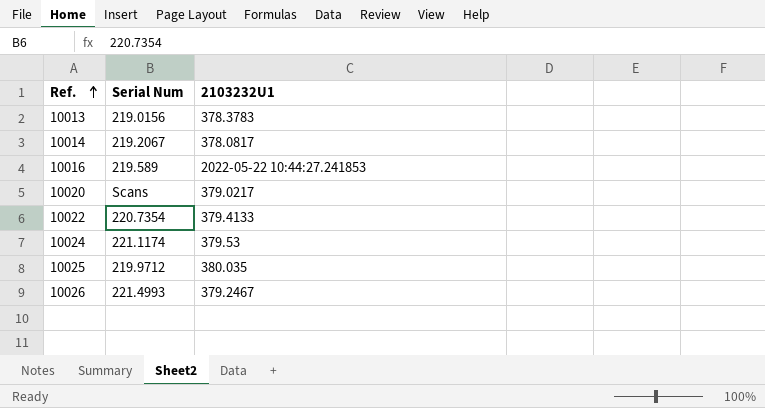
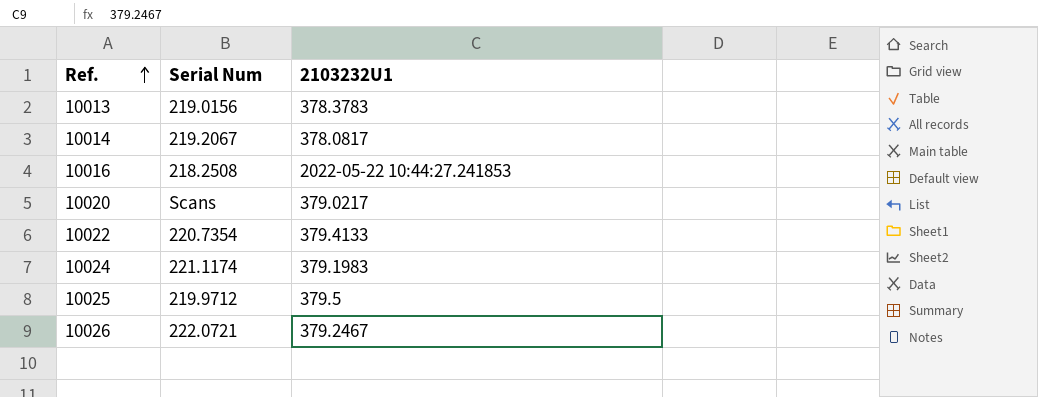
10016 | Serial Num: 219.589 -> 218.2508
10024 | 2103232U1: 379.53 -> 379.1983
10025 | 2103232U1: 380.035 -> 379.5
10026 | Serial Num: 221.4993 -> 222.0721

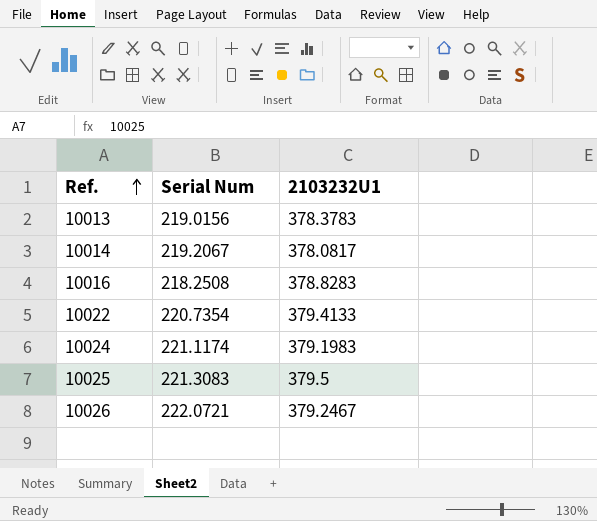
row 10020: Scans | 379.0217 -> none
10016 | 2103232U1: 2022-05-22 10:44:27.241853 -> 378.8283
10025 | Serial Num: 219.9712 -> 221.3083

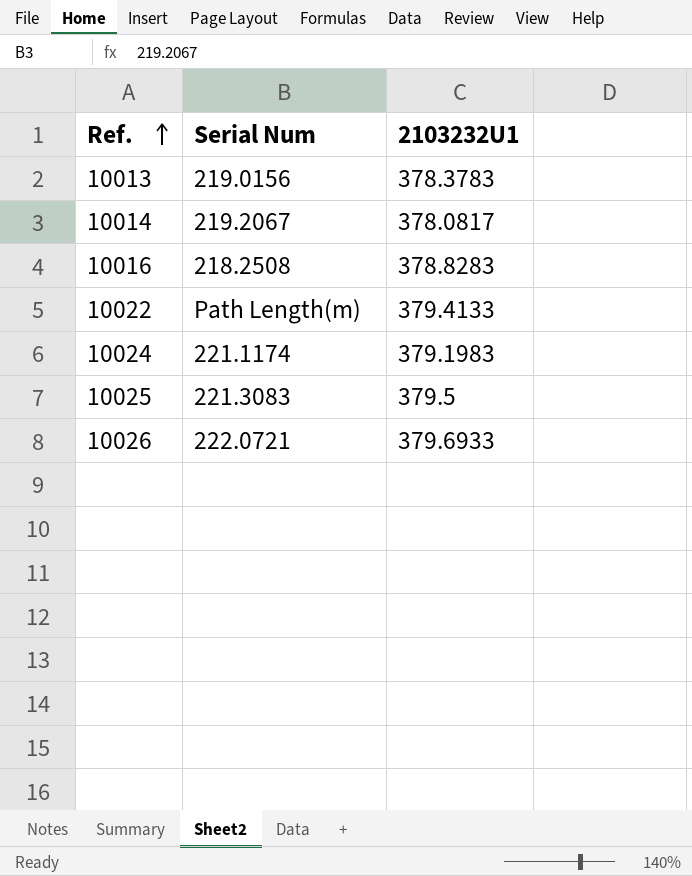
10022 | Serial Num: 220.7354 -> Path Length(m)
10026 | 2103232U1: 379.2467 -> 379.6933

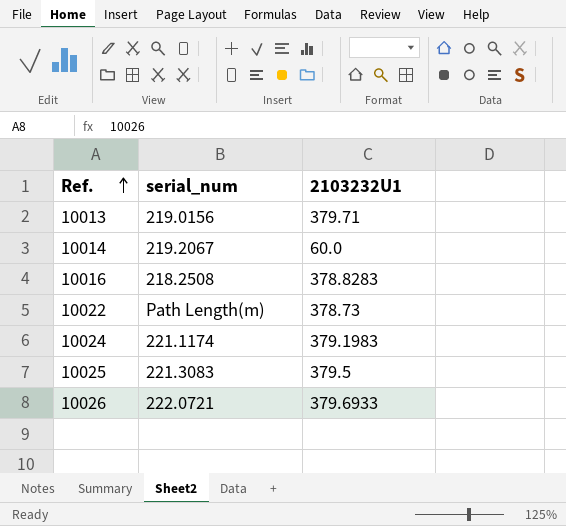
column name: Serial Num -> serial_num
10013 | 2103232U1: 378.3783 -> 379.71
10014 | 2103232U1: 378.0817 -> 60.0
10022 | 2103232U1: 379.4133 -> 378.73

